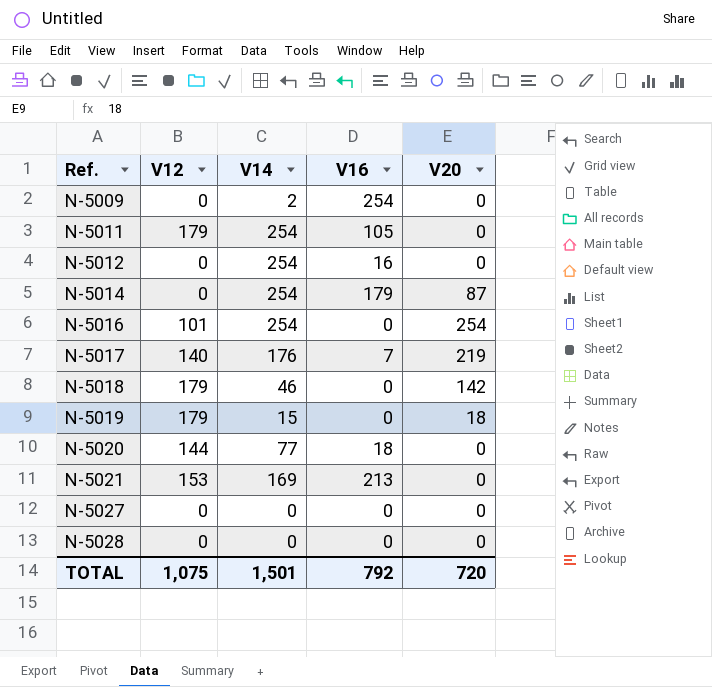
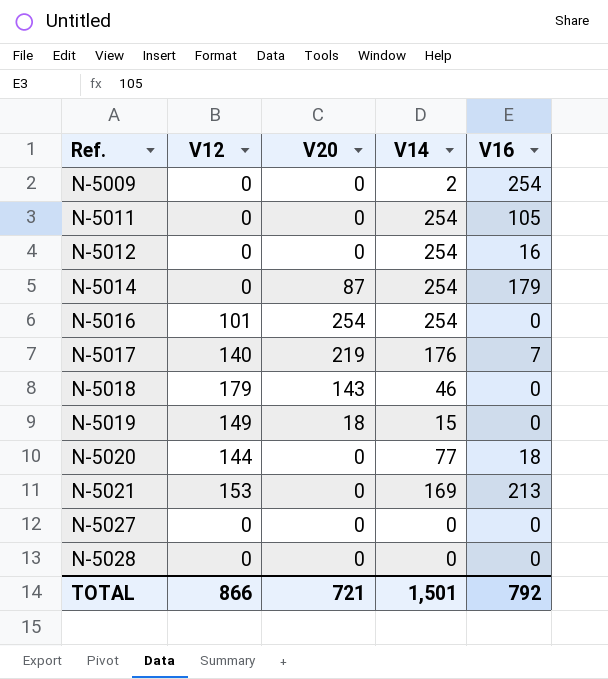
column V20 | position: 5 -> 3
N-5011 | V12: 179 -> 0
N-5018 | V20: 142 -> 143
N-5019 | V12: 179 -> 149
TOTAL | V12: 1,075 -> 866
TOTAL | V20: 720 -> 721

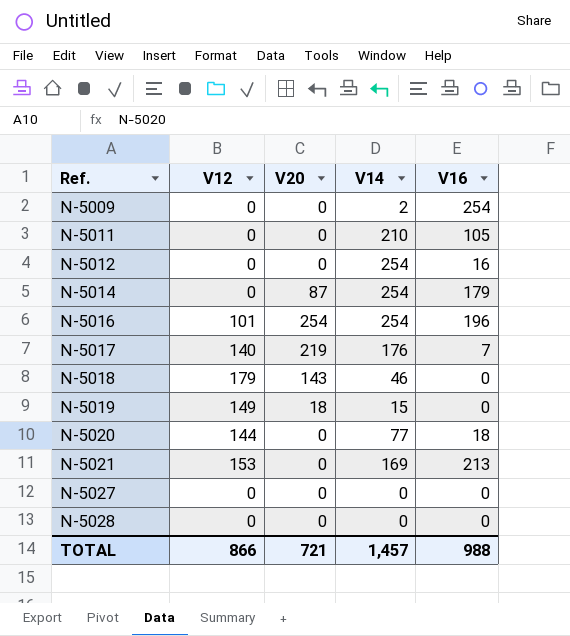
N-5011 | V14: 254 -> 210
N-5016 | V16: 0 -> 196
TOTAL | V14: 1,501 -> 1,457
TOTAL | V16: 792 -> 988

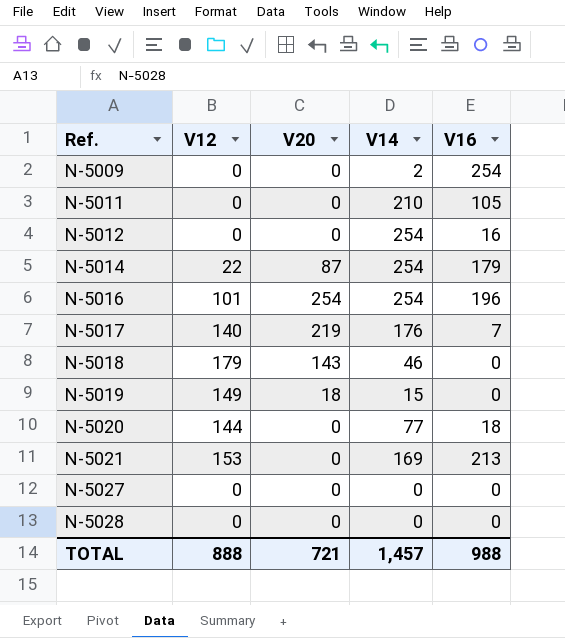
N-5014 | V12: 0 -> 22
TOTAL | V12: 866 -> 888

